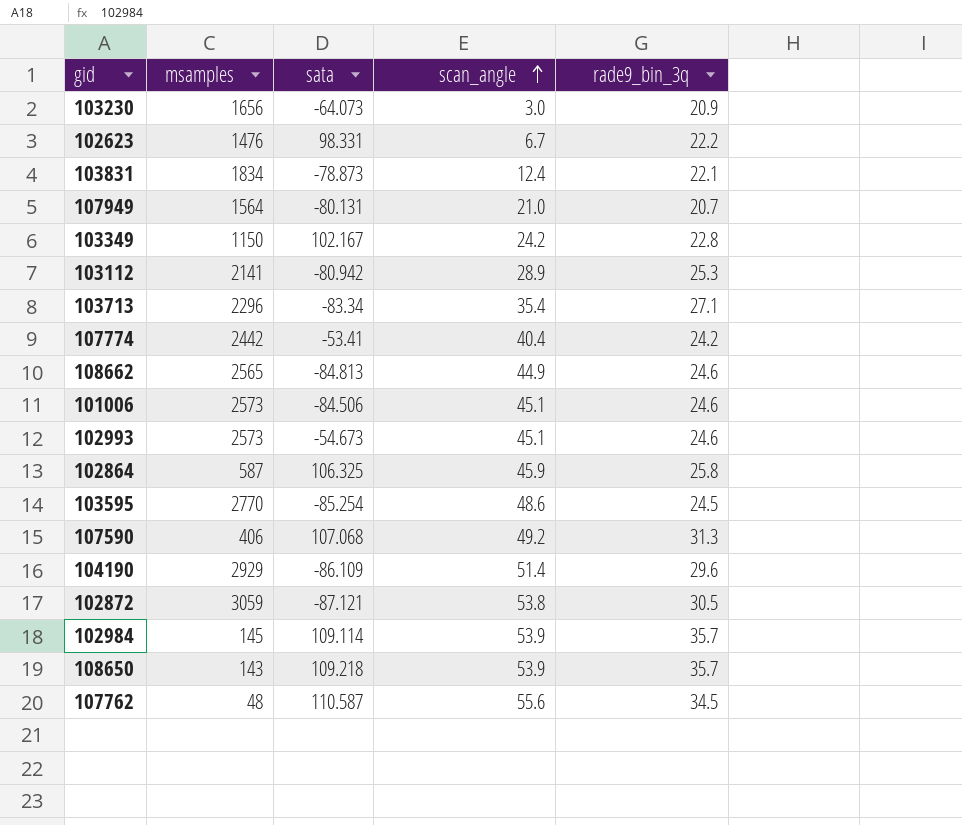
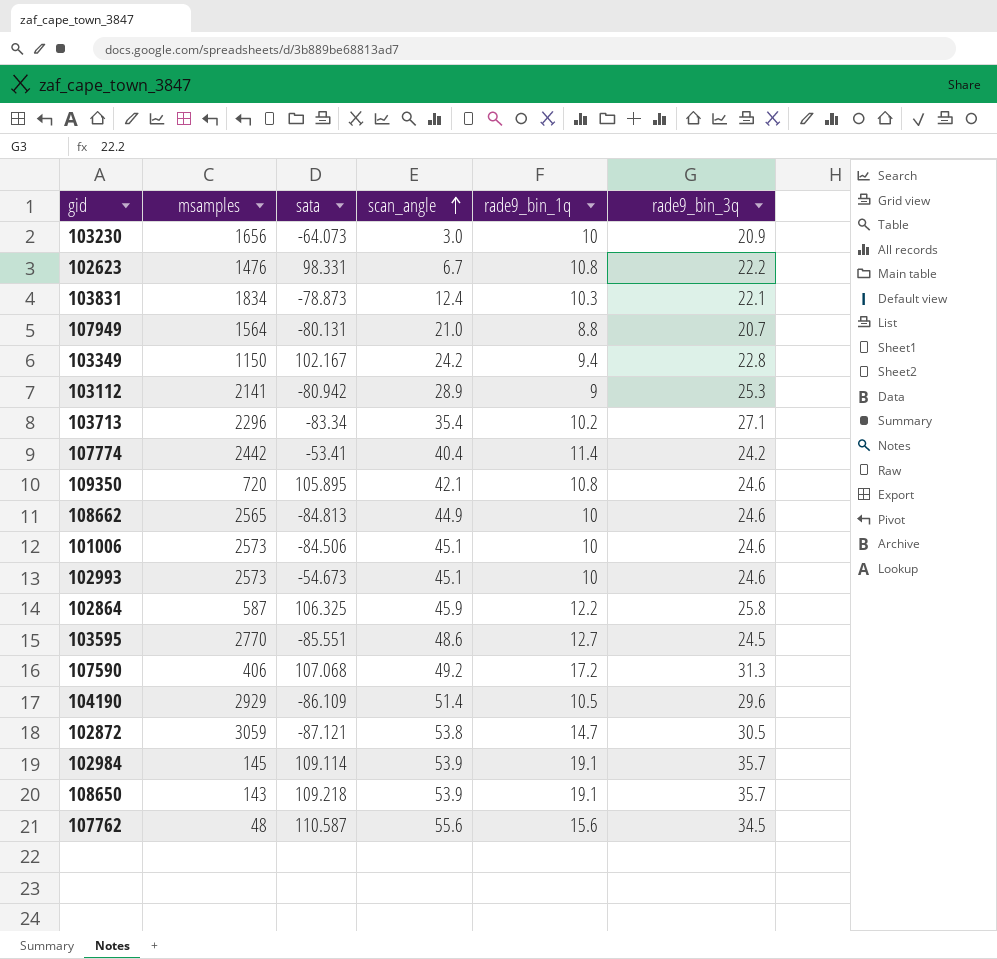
column rade9_bin_1q | position: none -> 5
row 109350: none -> 720 | 105.895 | 42.1 | 10.8 | 24.6
103595 | sata: -85.254 -> -85.551

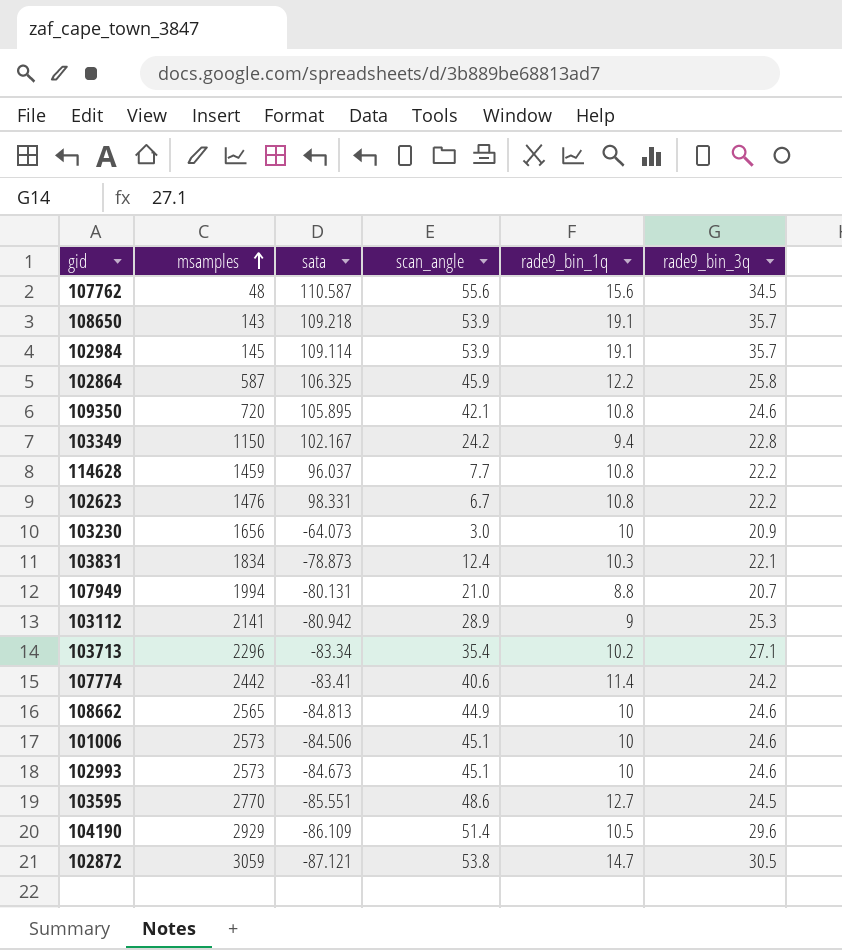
row order: scan_angle ascending -> msamples ascending
row 107590: 406 | 107.068 | 49.2 | 17.2 | 31.3 -> none
row 114628: none -> 1459 | 96.037 | 7.7 | 10.8 | 22.2
107949 | msamples: 1564 -> 1994
107774 | sata: -53.41 -> -83.41
107774 | scan_angle: 40.4 -> 40.6
102993 | sata: -54.673 -> -84.673

